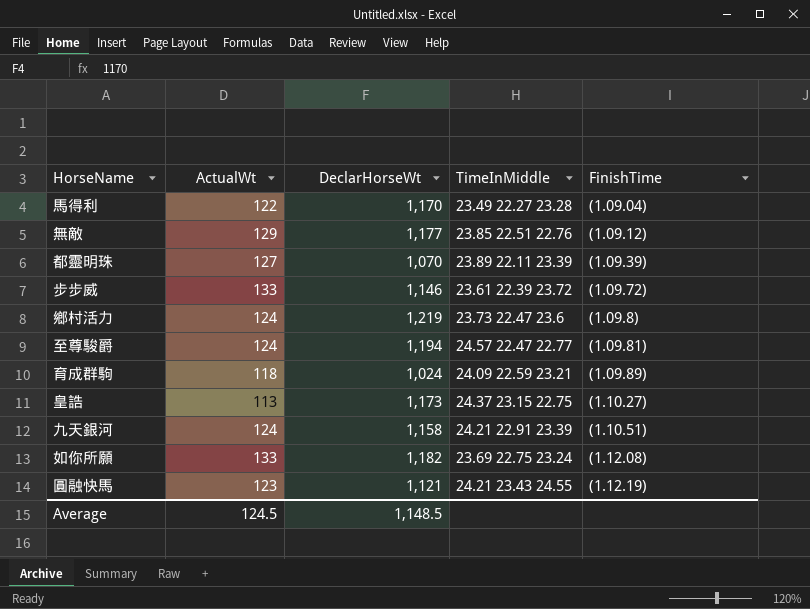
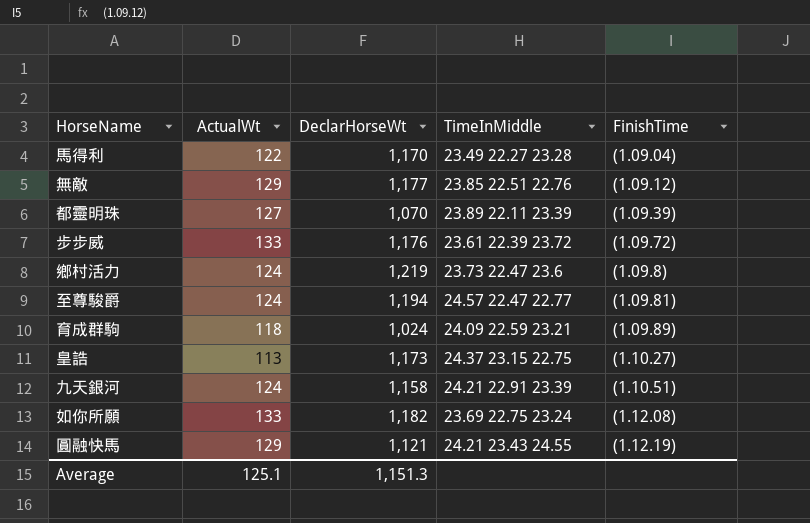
步步威 | DeclarHorseWt: 1,146 -> 1,176
圓融快馬 | ActualWt: 123 -> 129
Average | ActualWt: 124.5 -> 125.1
Average | DeclarHorseWt: 1,148.5 -> 1,151.3

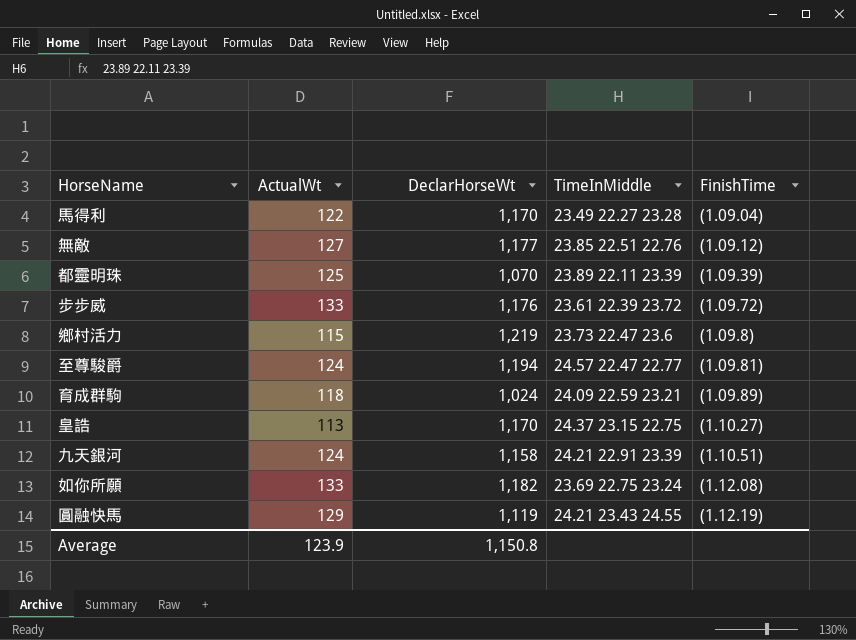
無敵 | ActualWt: 129 -> 127
都靈明珠 | ActualWt: 127 -> 125
鄉村活力 | ActualWt: 124 -> 115
皇誥 | DeclarHorseWt: 1,173 -> 1,170
圓融快馬 | DeclarHorseWt: 1,121 -> 1,119
Average | ActualWt: 125.1 -> 123.9
Average | DeclarHorseWt: 1,151.3 -> 1,150.8

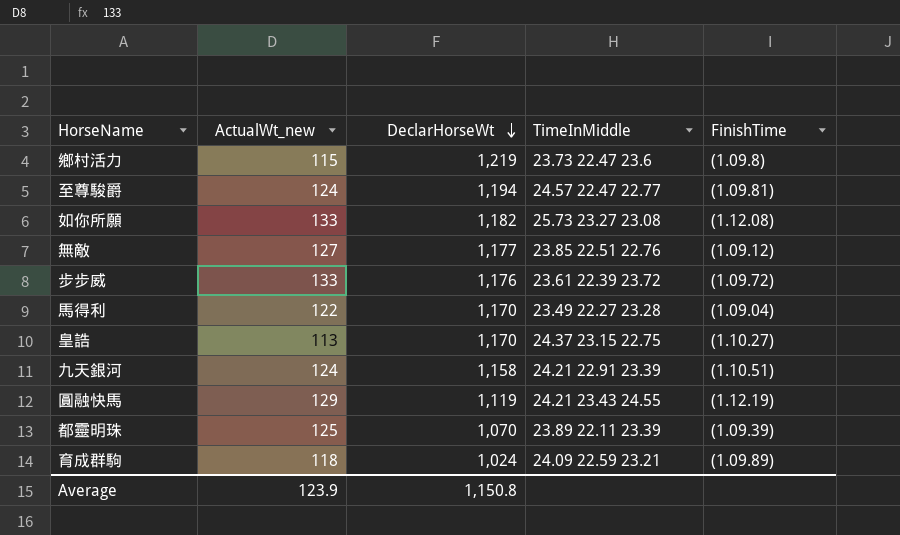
row order: none -> DeclarHorseWt descending
column name: ActualWt -> ActualWt_new
如你所願 | TimeInMiddle: 23.69 22.75 23.24 -> 25.73 23.27 23.08

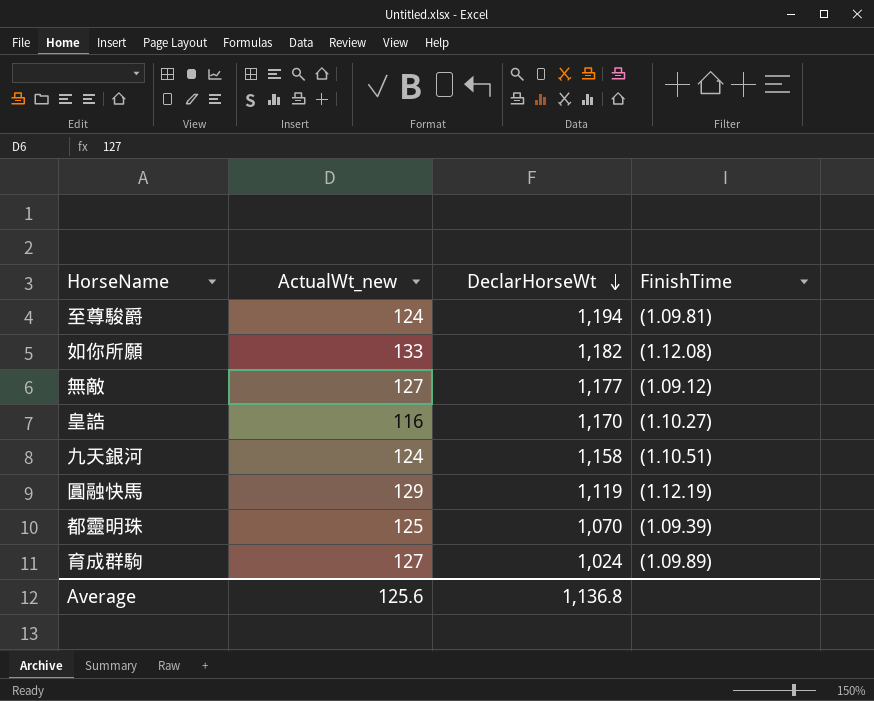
column TimeInMiddle | position: 4 -> none
row 鄉村活力: 115 | 1,219 | 23.73 22.47 23.6 | (1.09.8) -> none
row 步步威: 133 | 1,176 | 23.61 22.39 23.72 | (1.09.72) -> none
row 馬得利: 122 | 1,170 | 23.49 22.27 23.28 | (1.09.04) -> none
皇誥 | ActualWt_new: 113 -> 116
育成群駒 | ActualWt_new: 118 -> 127
Average | ActualWt_new: 123.9 -> 125.6
Average | DeclarHorseWt: 1,150.8 -> 1,136.8

